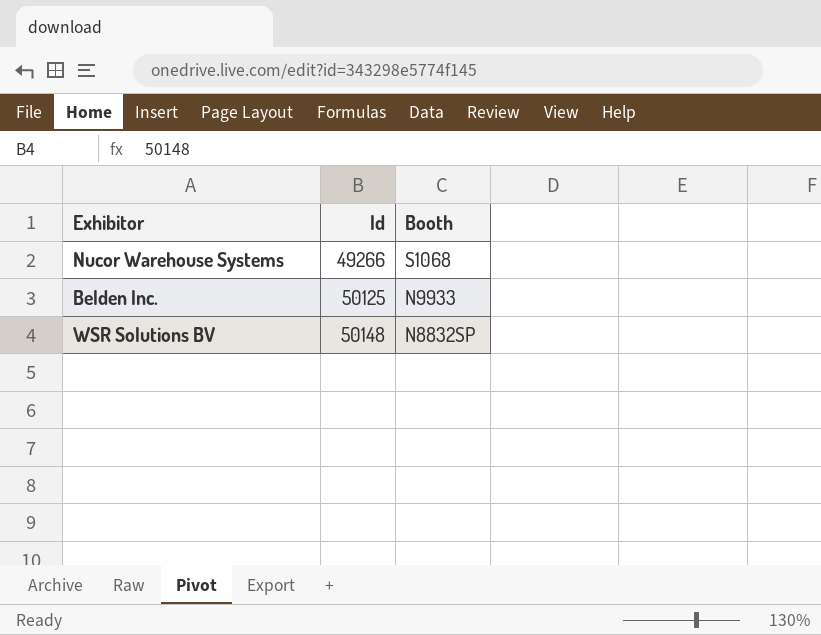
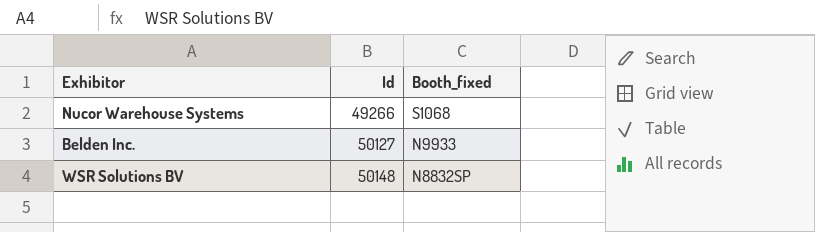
column name: Booth -> Booth_fixed
Belden Inc. | Id: 50125 -> 50127

